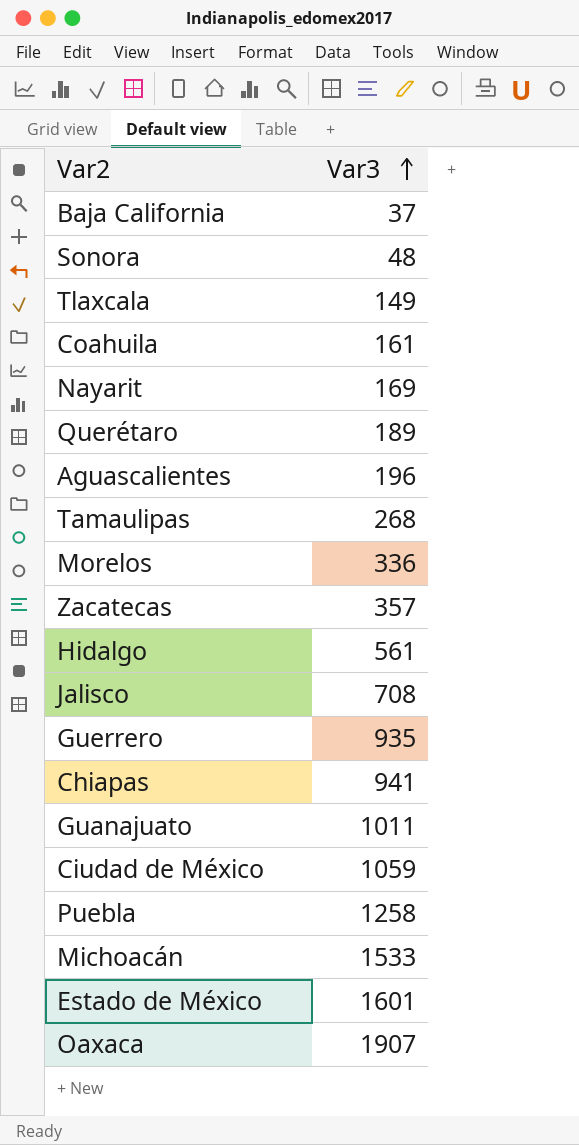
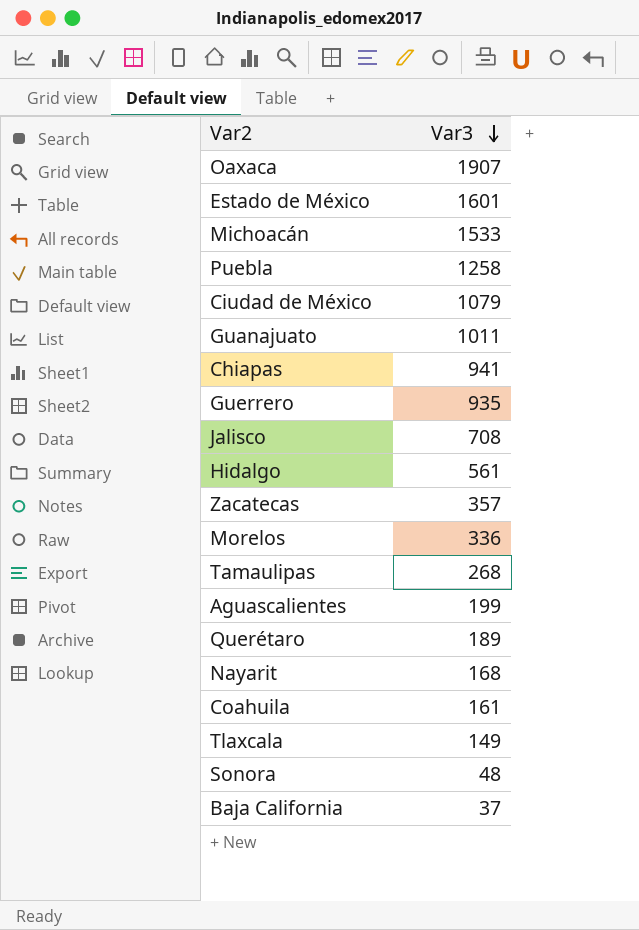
row order: Var3 ascending -> Var3 descending
Ciudad de México | Var3: 1059 -> 1079
Aguascalientes | Var3: 196 -> 199
Nayarit | Var3: 169 -> 168

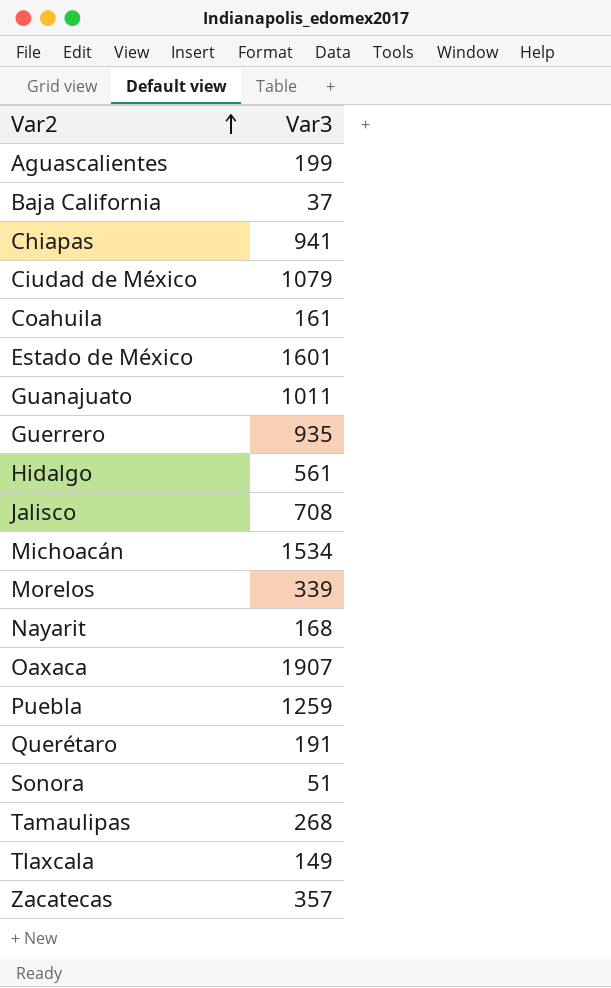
row order: Var3 descending -> Var2 ascending
Michoacán | Var3: 1533 -> 1534
Morelos | Var3: 336 -> 339
Puebla | Var3: 1258 -> 1259
Querétaro | Var3: 189 -> 191
Sonora | Var3: 48 -> 51

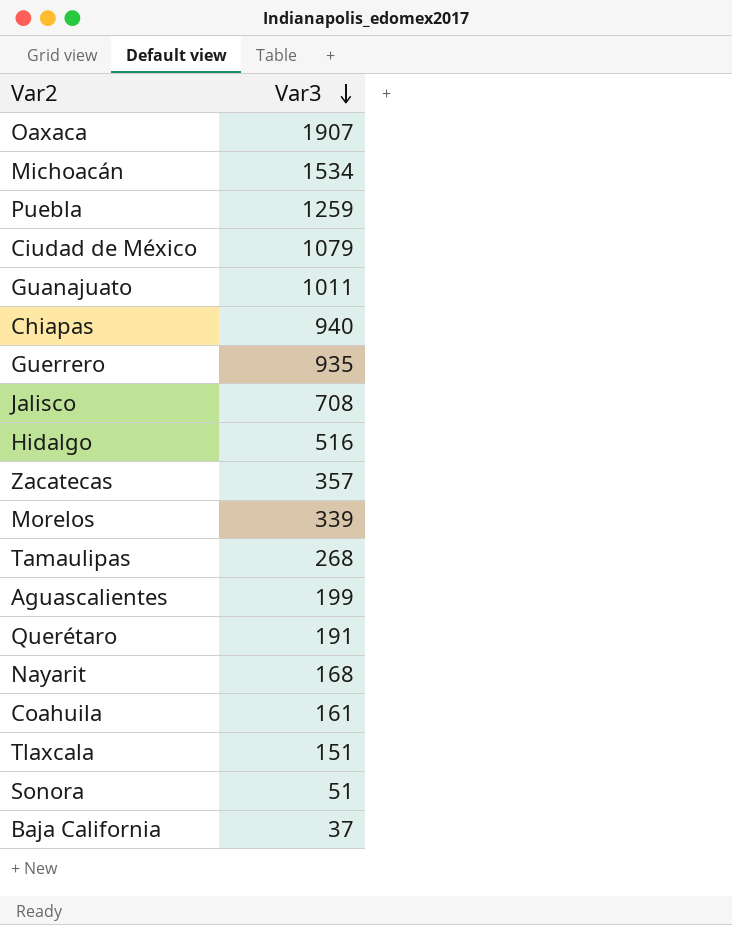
row order: Var2 ascending -> Var3 descending
row Estado de México: 1601 -> none
Chiapas | Var3: 941 -> 940
Hidalgo | Var3: 561 -> 516
Tlaxcala | Var3: 149 -> 151

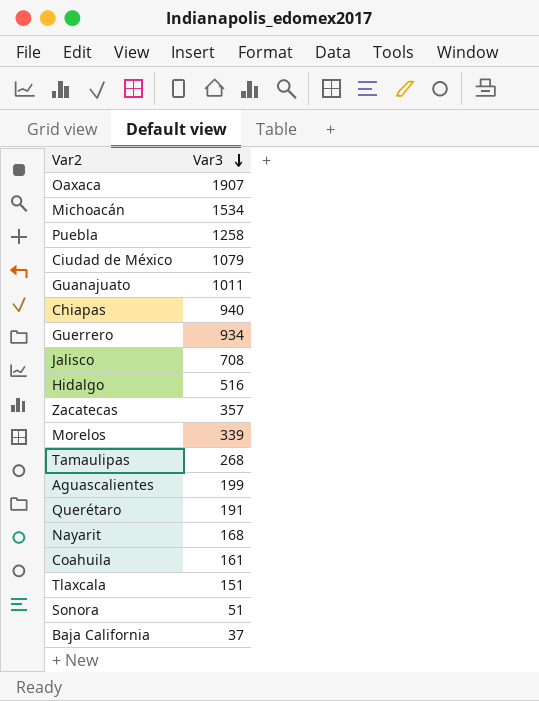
Puebla | Var3: 1259 -> 1258
Guerrero | Var3: 935 -> 934

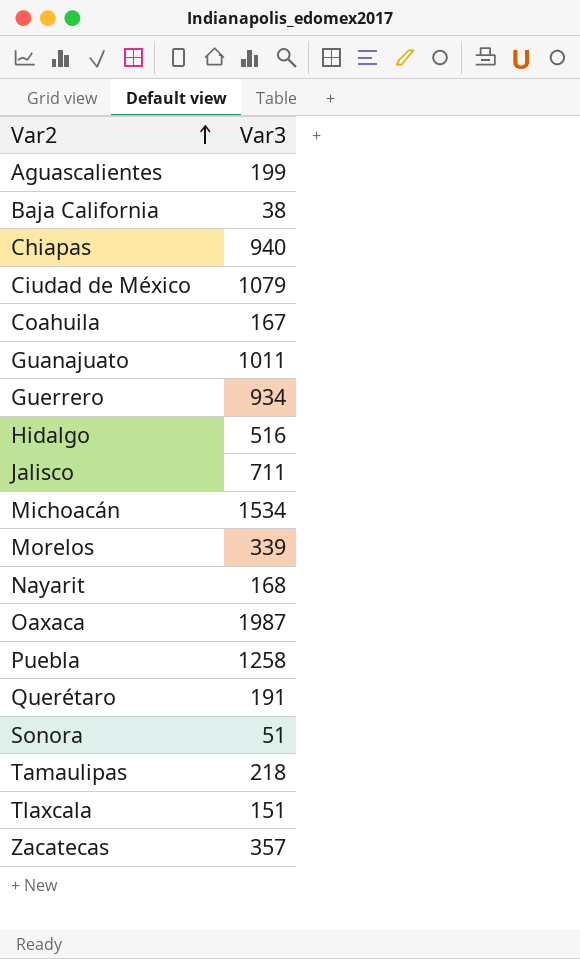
row order: Var3 descending -> Var2 ascending
Baja California | Var3: 37 -> 38
Coahuila | Var3: 161 -> 167
Jalisco | Var3: 708 -> 711
Oaxaca | Var3: 1907 -> 1987
Tamaulipas | Var3: 268 -> 218

